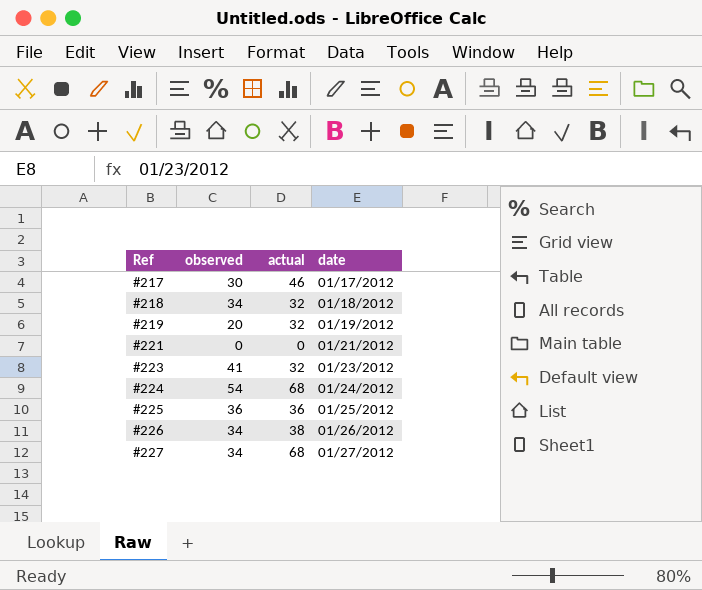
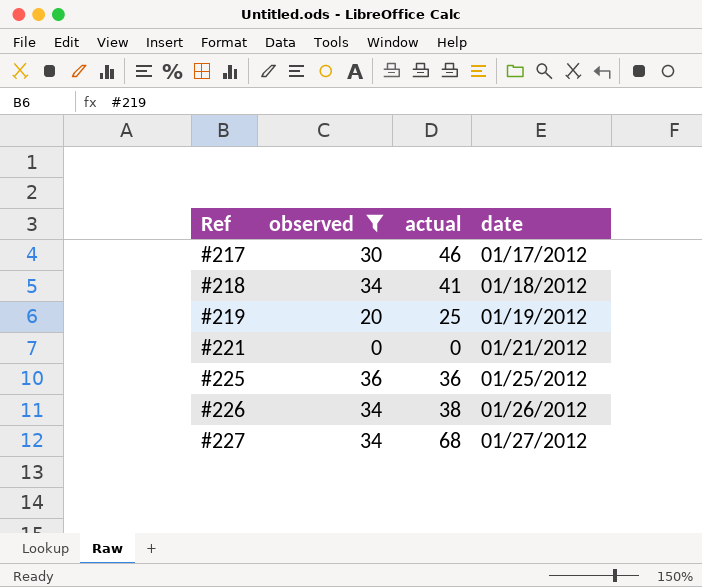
filter: none -> observed <= 36
#218 | actual: 32 -> 41
#219 | actual: 32 -> 25

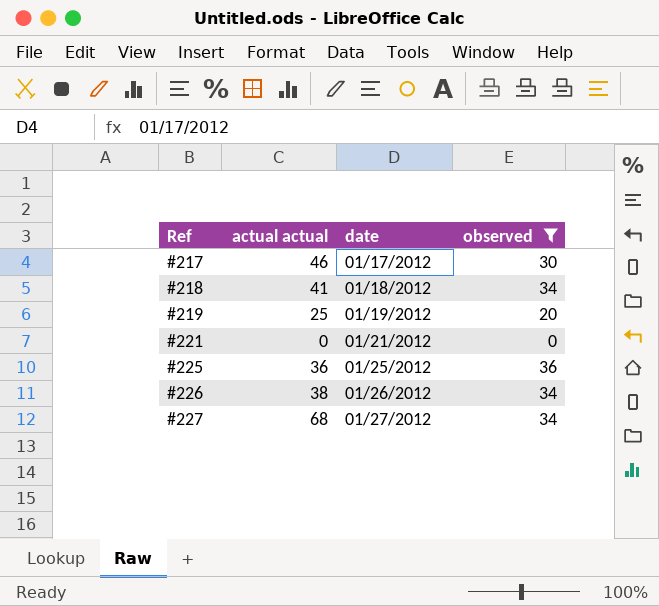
column name: actual -> actual actual
column observed | position: 2 -> 4

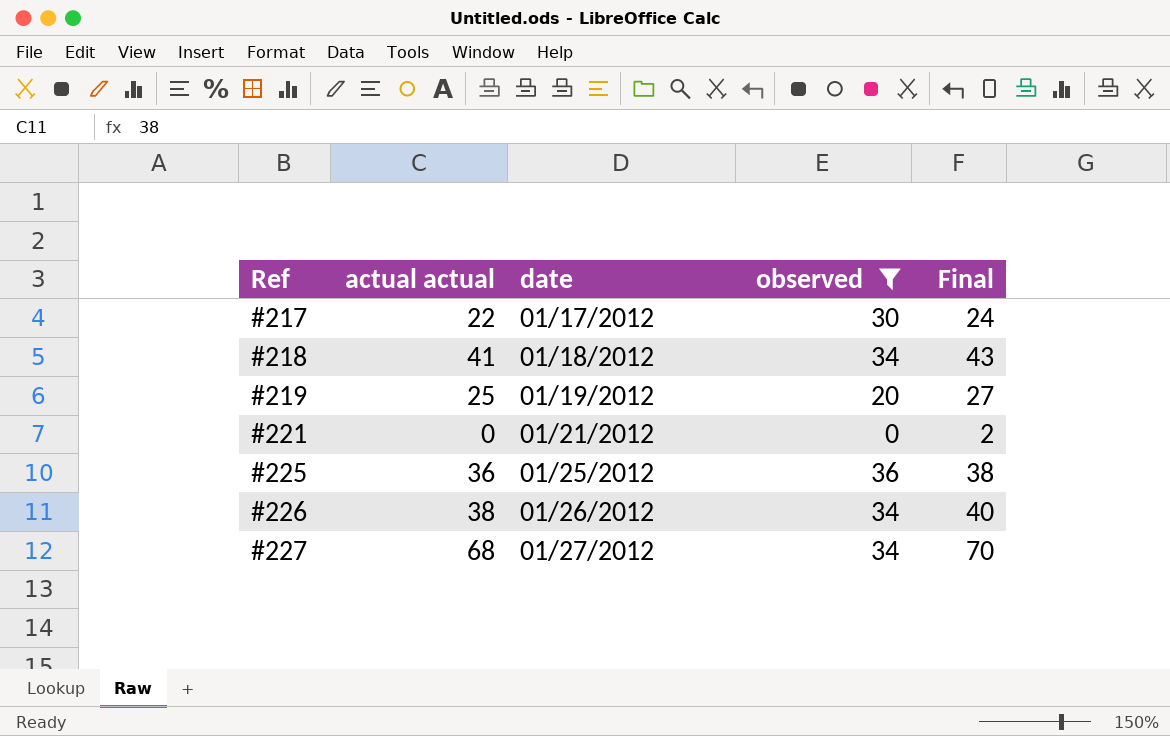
column Final | formula: none -> [actual actual] + 2
#217 | actual actual: 46 -> 22

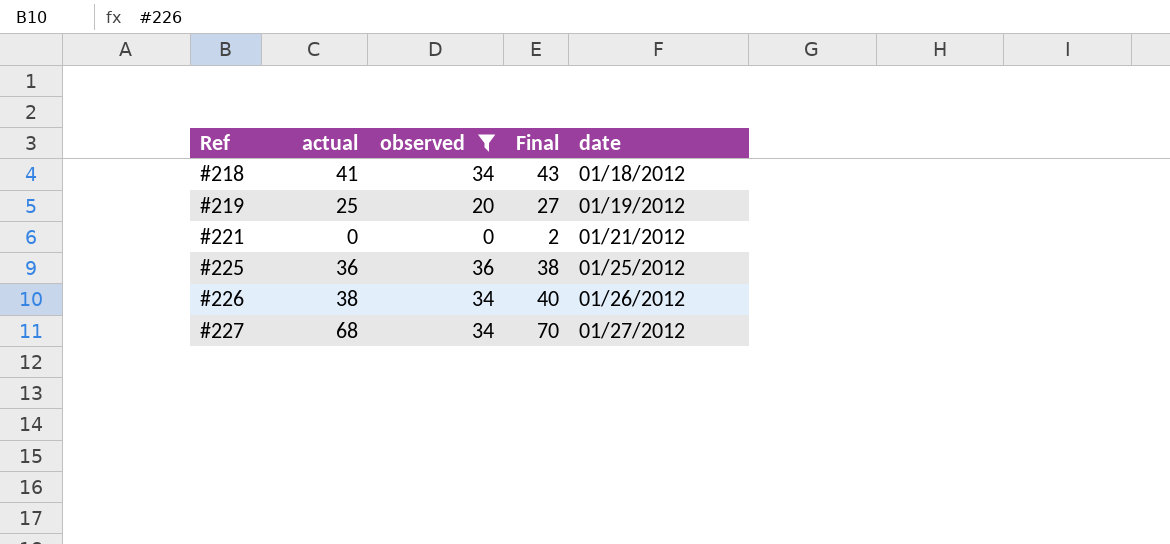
column name: actual actual -> actual
column date | position: 3 -> 5
row #217: 22 | 01/17/2012 | 30 | 24 -> none

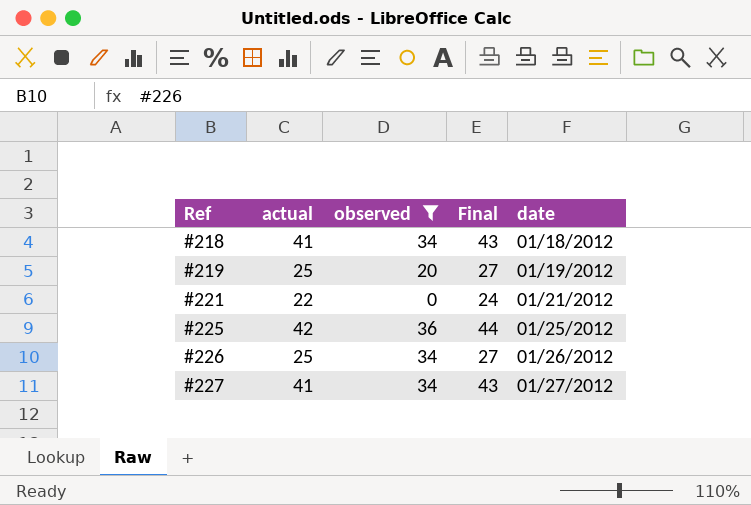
#221 | actual: 0 -> 22
#221 | Final: 2 -> 24
#225 | actual: 36 -> 42
#225 | Final: 38 -> 44
#226 | actual: 38 -> 25
#226 | Final: 40 -> 27
#227 | actual: 68 -> 41
#227 | Final: 70 -> 43

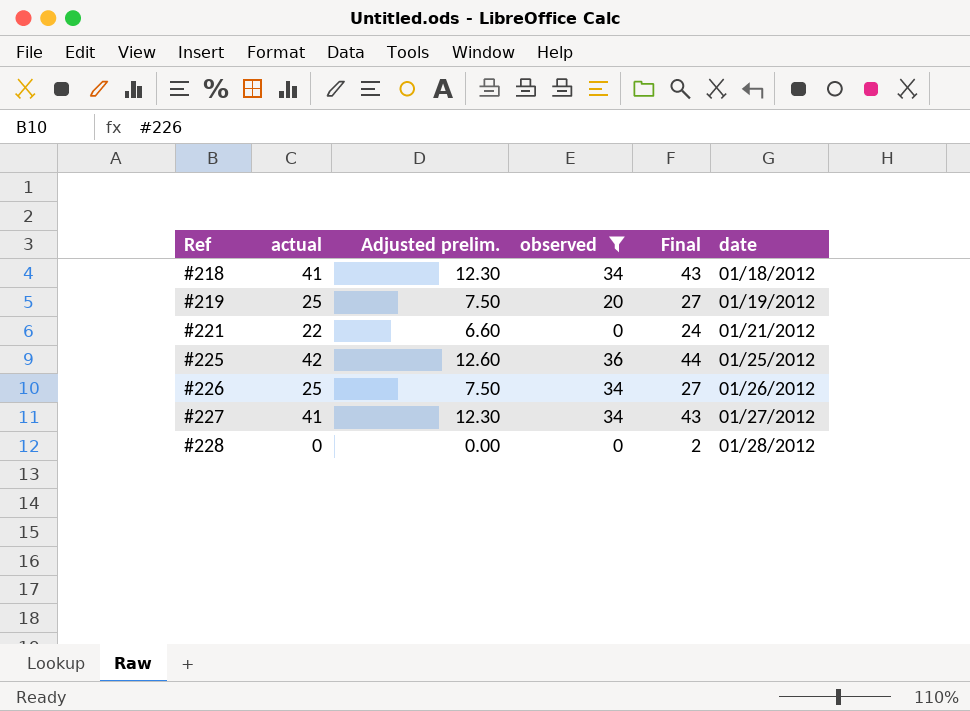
column Adjusted prelim. | formula: none -> [actual] * 0.3
row #228: none -> 0 | 0.00 | 0 | 2 | 01/28/2012

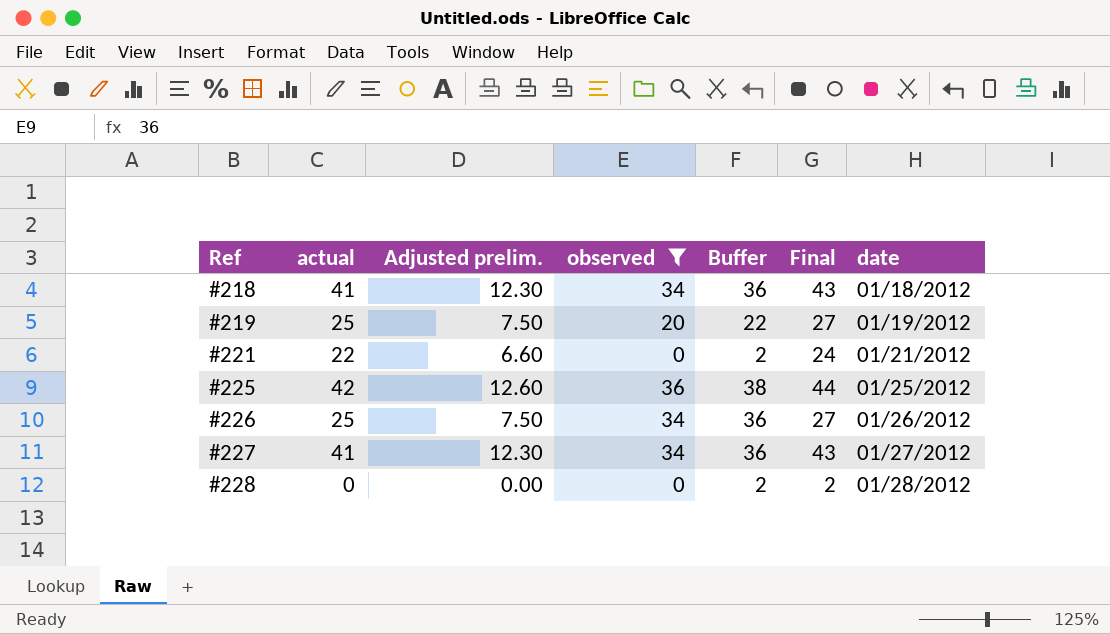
column Buffer | formula: none -> [observed] + 2

